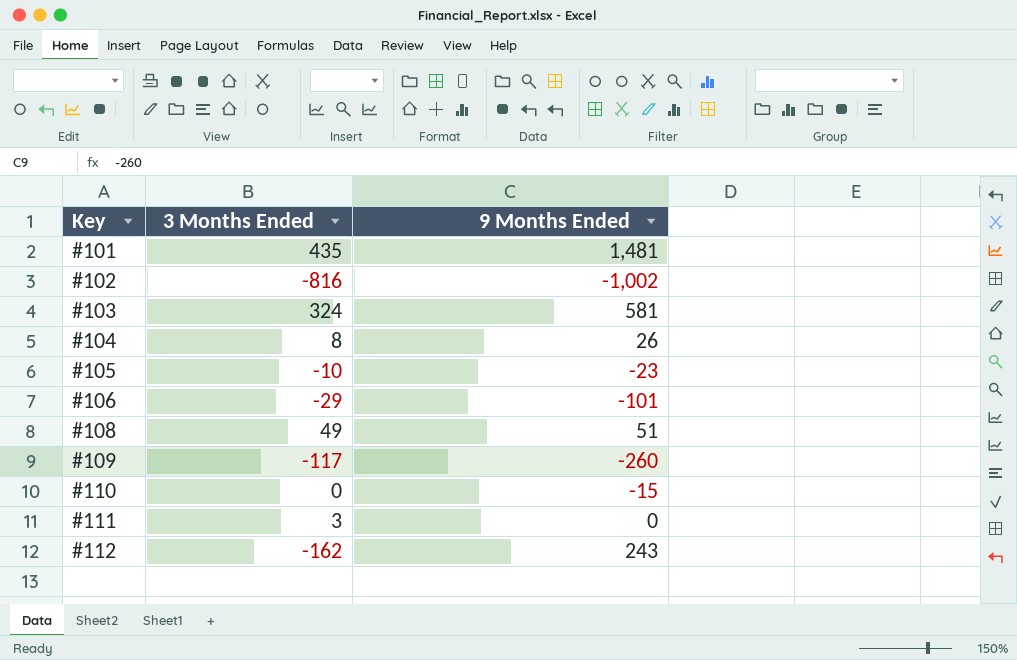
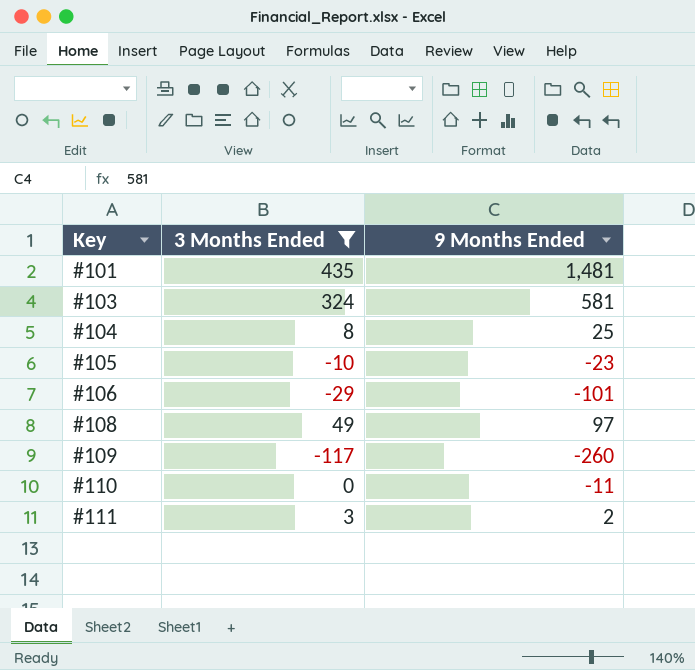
filter: none -> 3 Months Ended >= -117
#104 | 9 Months Ended: 26 -> 25
#108 | 9 Months Ended: 51 -> 97
#110 | 9 Months Ended: -15 -> -11
#111 | 9 Months Ended: 0 -> 2

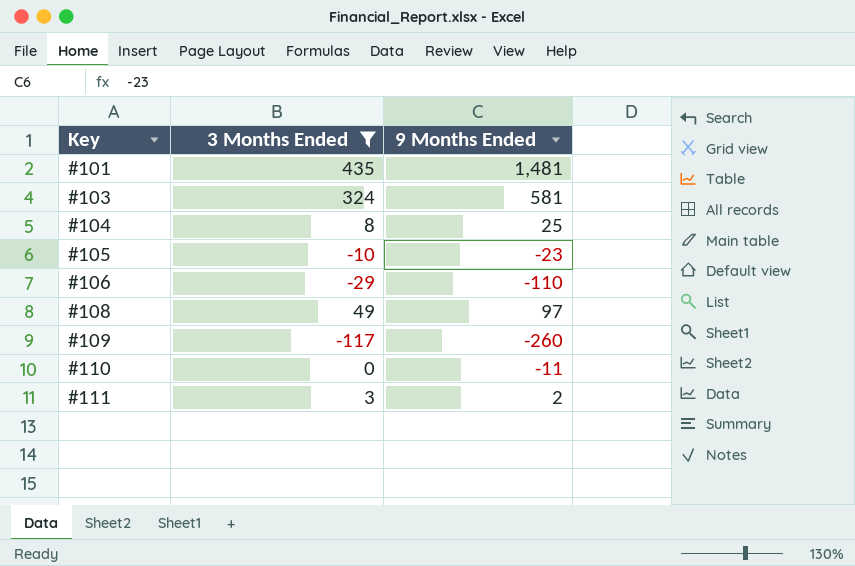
#106 | 9 Months Ended: -101 -> -110

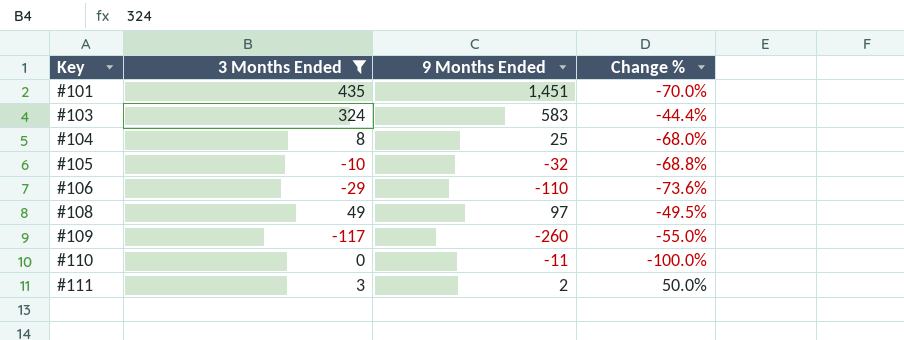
column Change % | formula: none -> ([3 Months Ended] - [9 Months Ended]) / [9 Months Ended]
#101 | 9 Months Ended: 1,481 -> 1,451
#103 | 9 Months Ended: 581 -> 583
#105 | 9 Months Ended: -23 -> -32

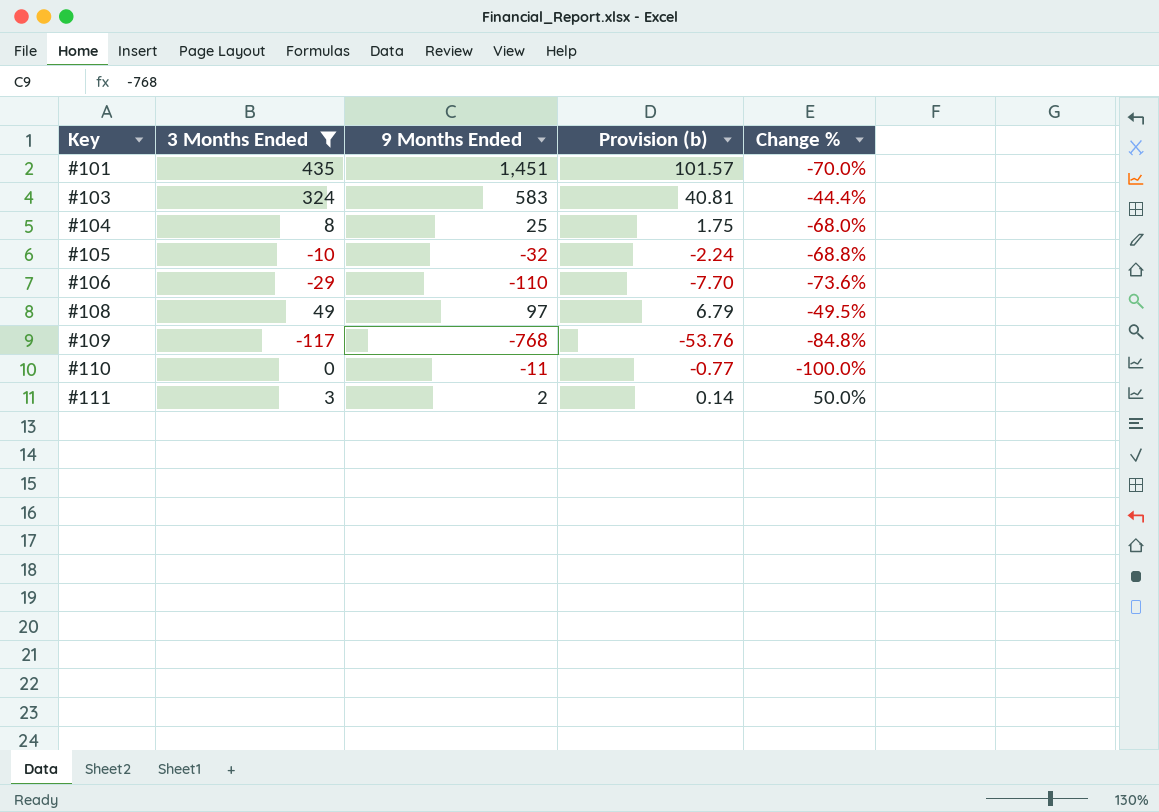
column Provision (b) | formula: none -> [9 Months Ended] * 0.07
#109 | 9 Months Ended: -260 -> -768
#109 | Change %: -55.0% -> -84.8%

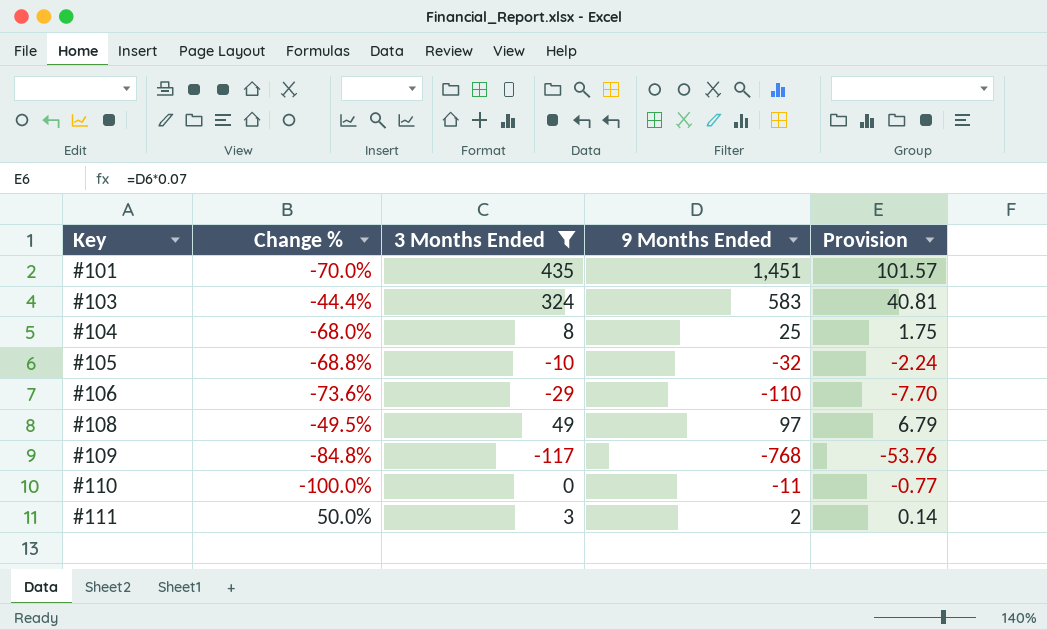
column Change % | position: 5 -> 2
column name: Provision (b) -> Provision

